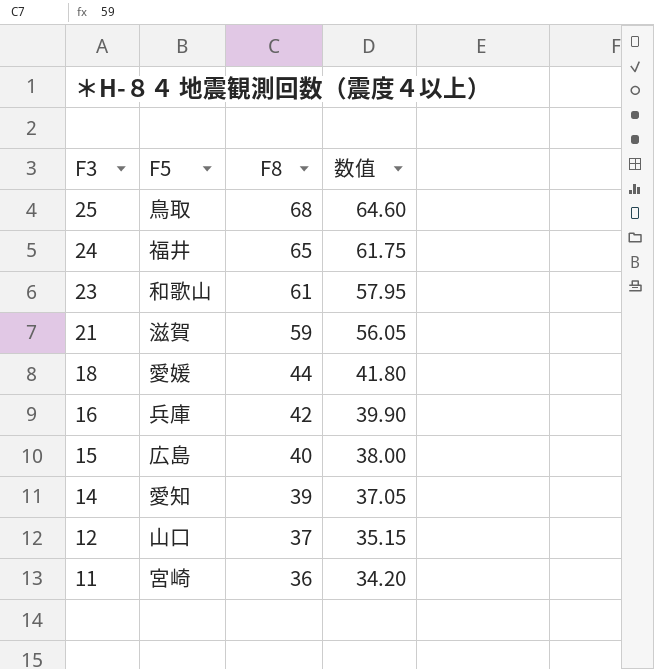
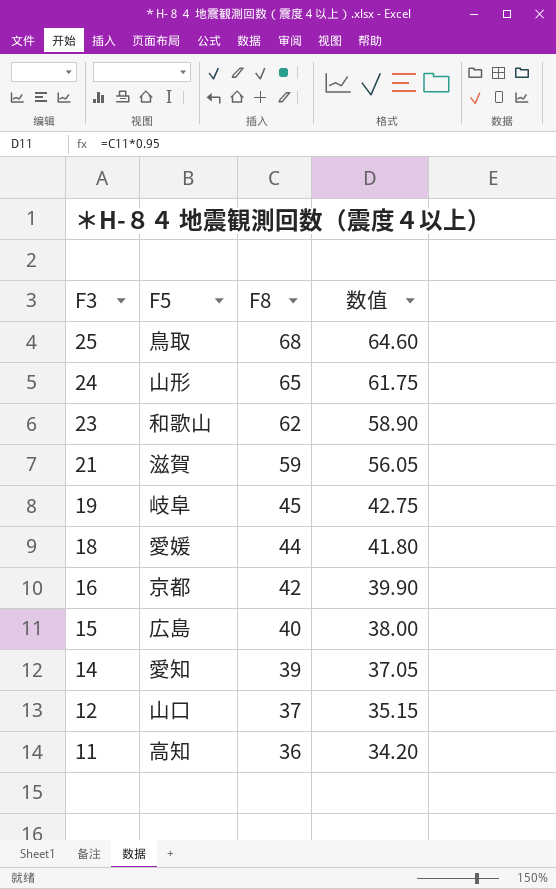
24 | F5: 福井 -> 山形
23 | F8: 61 -> 62
23 | 数值: 57.95 -> 58.90
row 19: none -> 岐阜 | 45 | 42.75
16 | F5: 兵庫 -> 京都
11 | F5: 宮崎 -> 高知

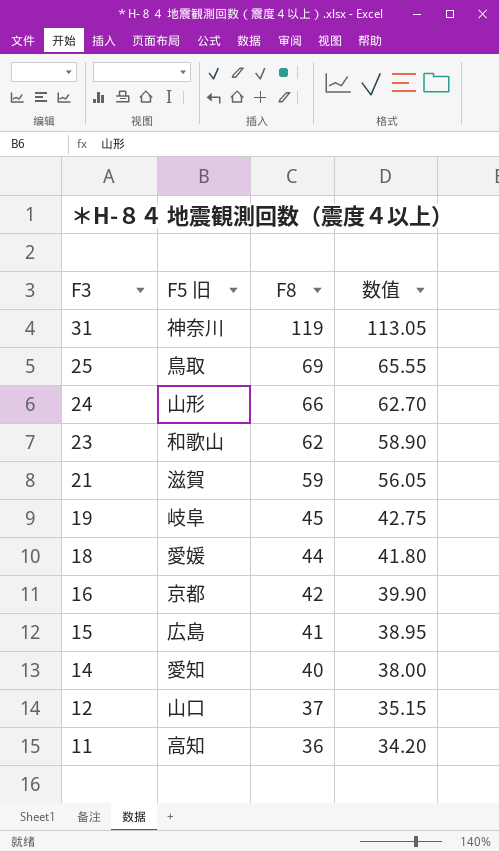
column name: F5 -> F5 旧
row 31: none -> 神奈川 | 119 | 113.05
25 | F8: 68 -> 69
25 | 数值: 64.60 -> 65.55
24 | F8: 65 -> 66
24 | 数值: 61.75 -> 62.70
15 | F8: 40 -> 41
15 | 数值: 38.00 -> 38.95
14 | F8: 39 -> 40
14 | 数值: 37.05 -> 38.00

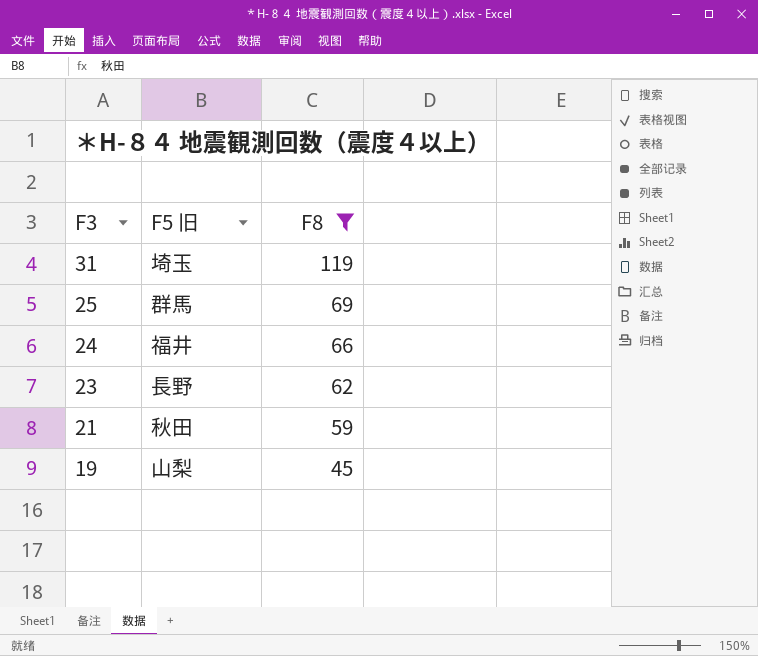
filter: none -> F8 >= 45
column 数值 | formula: [F8] * 0.95 -> none
31 | F5 旧: 神奈川 -> 埼玉
25 | F5 旧: 鳥取 -> 群馬
24 | F5 旧: 山形 -> 福井
23 | F5 旧: 和歌山 -> 長野
21 | F5 旧: 滋賀 -> 秋田
19 | F5 旧: 岐阜 -> 山梨

